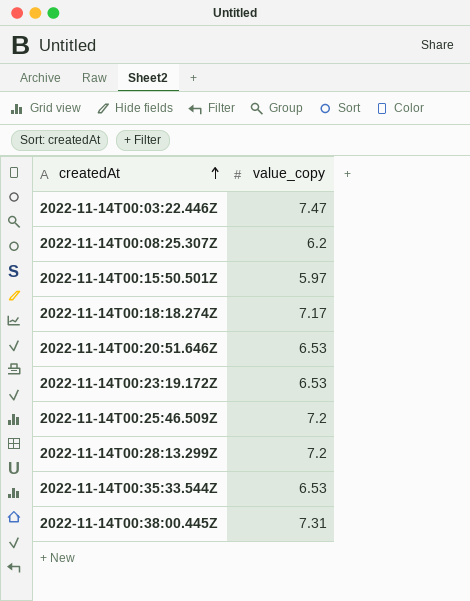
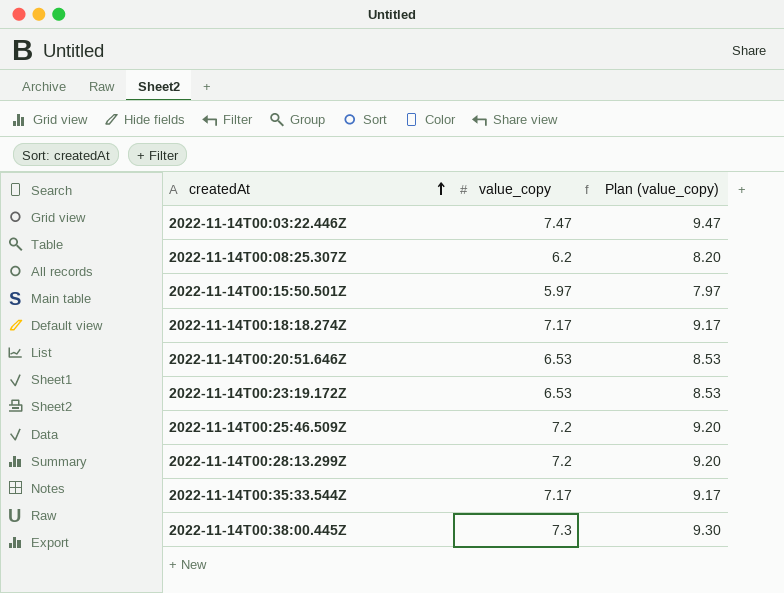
column Plan (value_copy) | formula: none -> [value_copy] + 2
2022-11-14T00:35:33.544Z | value_copy: 6.53 -> 7.17
2022-11-14T00:38:00.445Z | value_copy: 7.31 -> 7.3

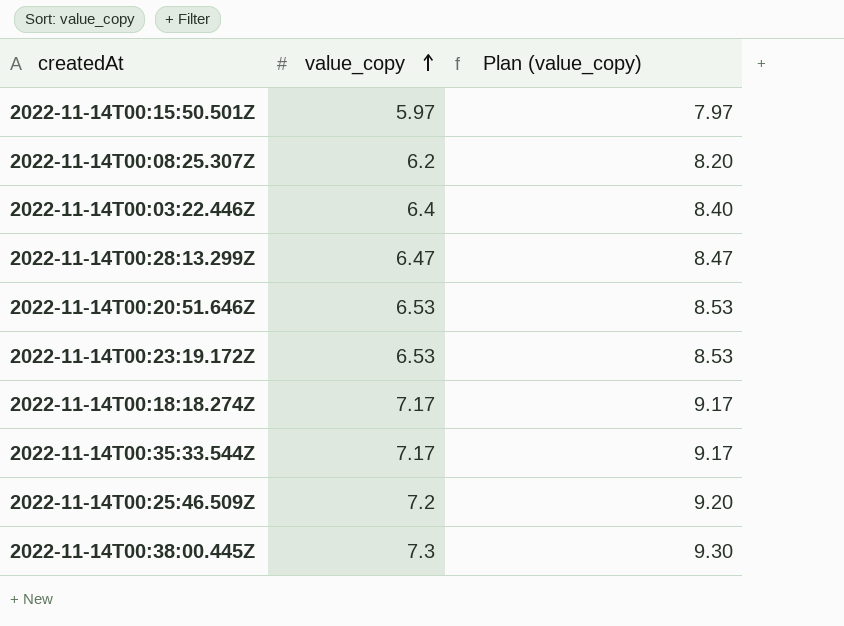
row order: createdAt ascending -> value_copy ascending
2022-11-14T00:03:22.446Z | value_copy: 7.47 -> 6.4
2022-11-14T00:03:22.446Z | Plan (value_copy): 9.47 -> 8.40
2022-11-14T00:28:13.299Z | value_copy: 7.2 -> 6.47
2022-11-14T00:28:13.299Z | Plan (value_copy): 9.20 -> 8.47

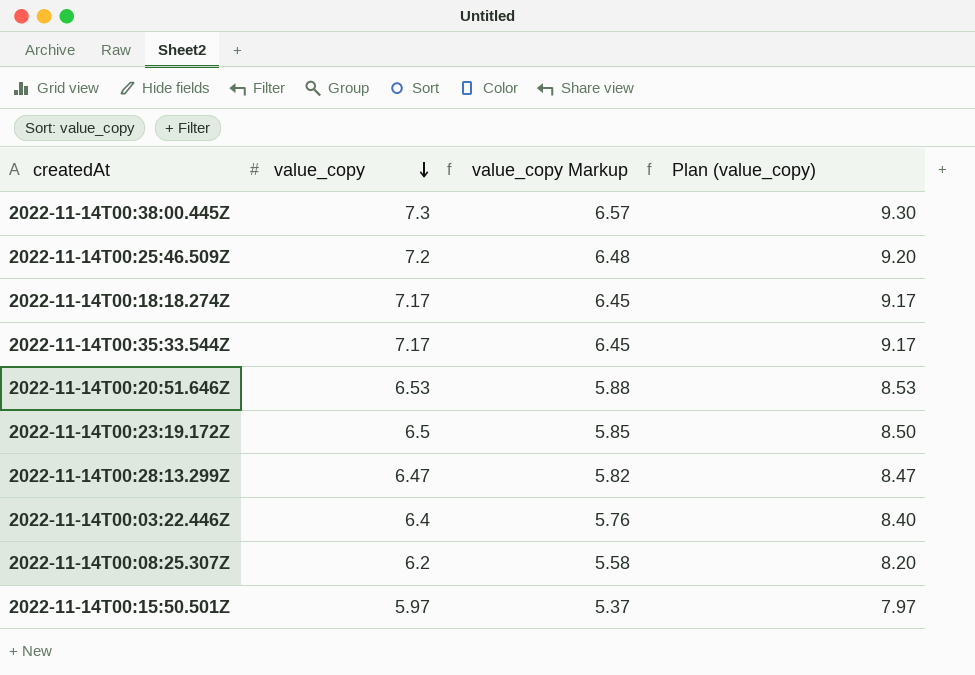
row order: value_copy ascending -> value_copy descending
column value_copy Markup | formula: none -> [value_copy] * 0.9
2022-11-14T00:23:19.172Z | value_copy: 6.53 -> 6.5
2022-11-14T00:23:19.172Z | Plan (value_copy): 8.53 -> 8.50

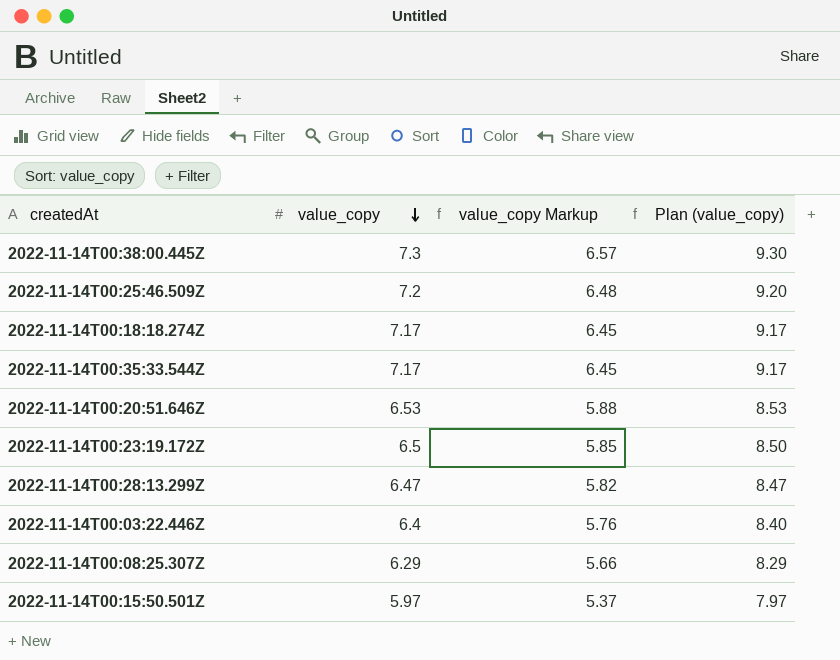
2022-11-14T00:08:25.307Z | value_copy: 6.2 -> 6.29
2022-11-14T00:08:25.307Z | value_copy Markup: 5.58 -> 5.66
2022-11-14T00:08:25.307Z | Plan (value_copy): 8.20 -> 8.29

